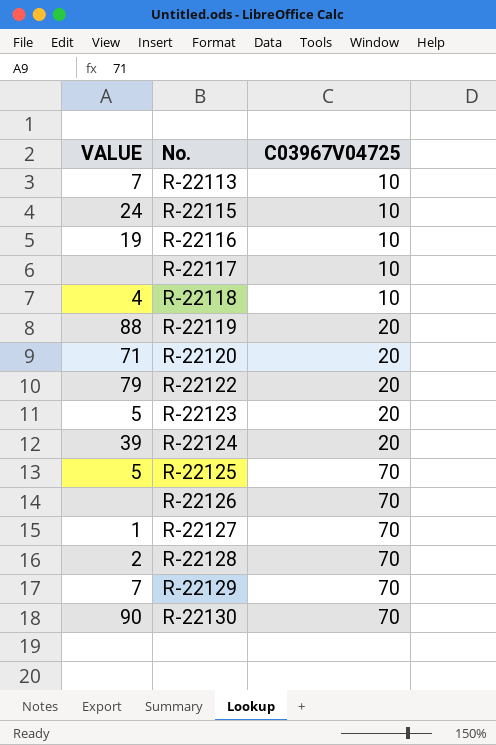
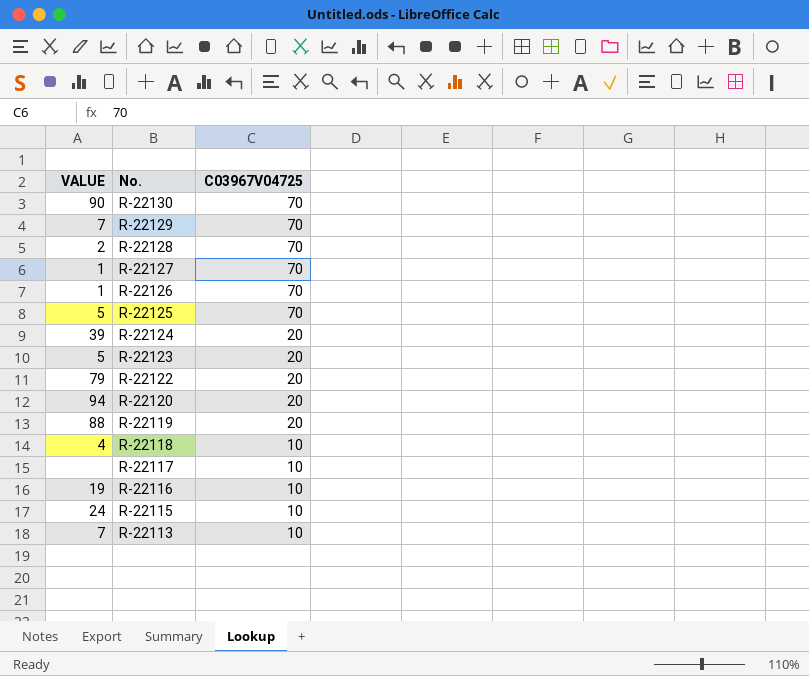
row order: No. ascending -> No. descending
R-22126 | VALUE: none -> 1
R-22120 | VALUE: 71 -> 94

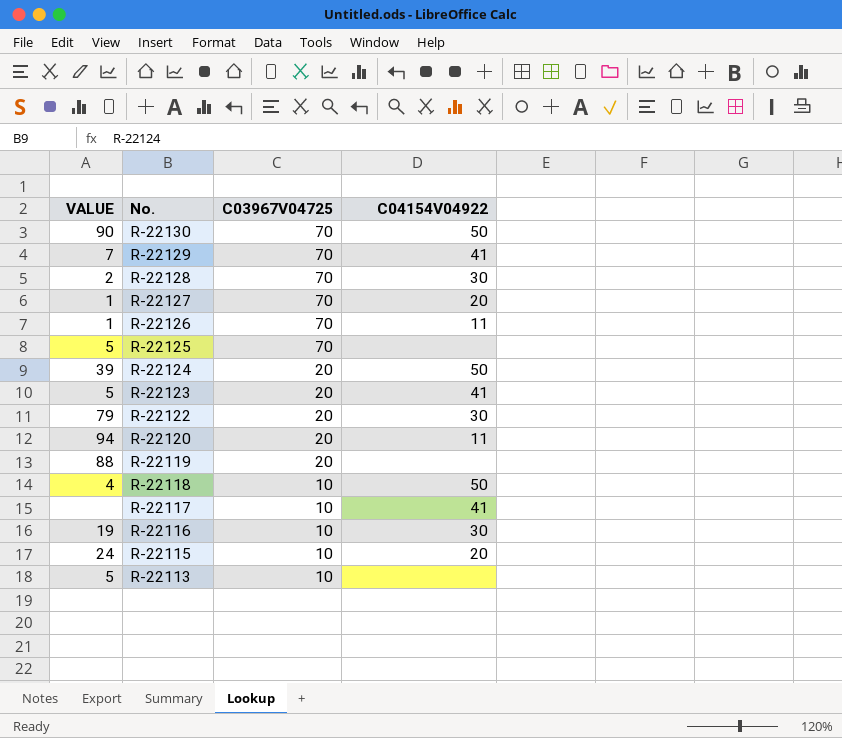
column C04154V04922 | position: none -> 4
R-22113 | VALUE: 7 -> 5

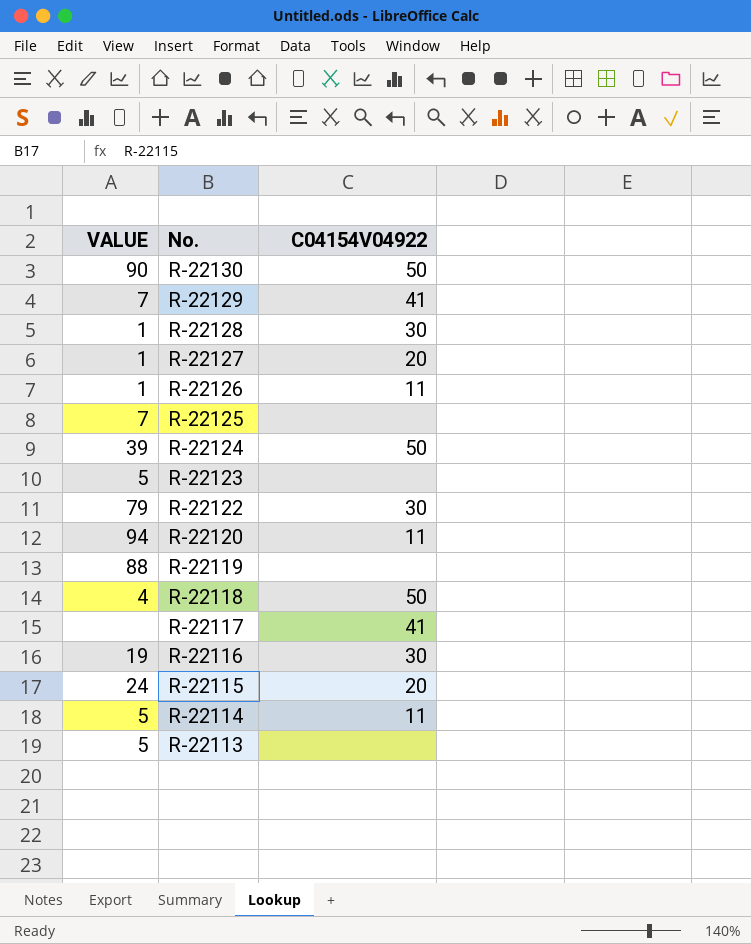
column C03967V04725 | position: 3 -> none
R-22128 | VALUE: 2 -> 1
R-22125 | VALUE: 5 -> 7
R-22123 | C04154V04922: 41 -> none
row R-22114: none -> 5 | 11

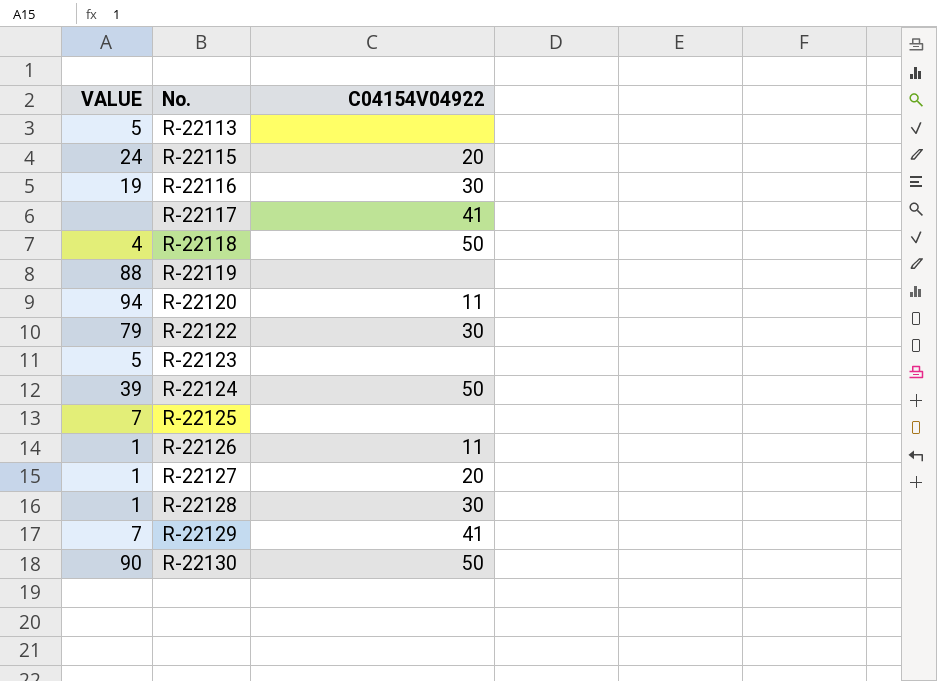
row order: No. descending -> No. ascending
row R-22114: 5 | 11 -> none

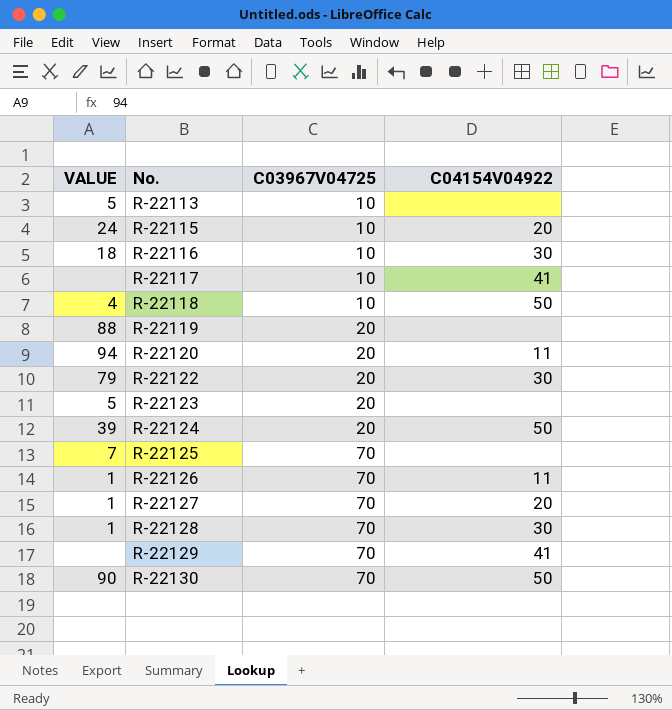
column C03967V04725 | position: none -> 3
R-22116 | VALUE: 19 -> 18
R-22129 | VALUE: 7 -> none

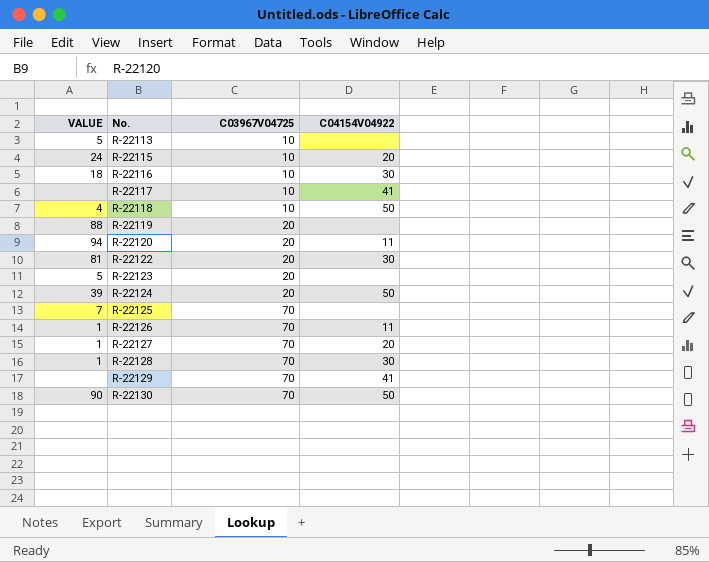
R-22122 | VALUE: 79 -> 81

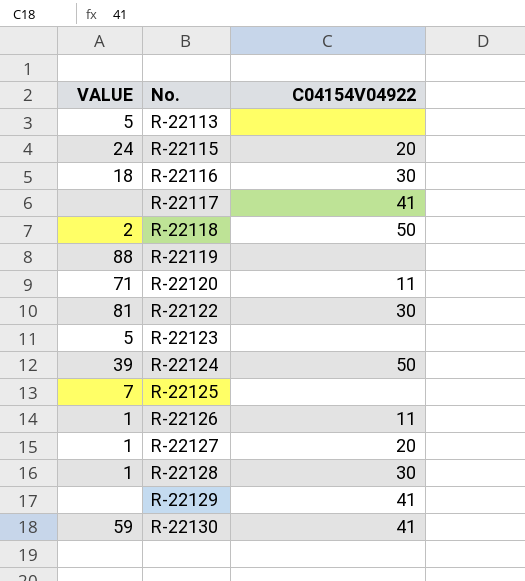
column C03967V04725 | position: 3 -> none
R-22118 | VALUE: 4 -> 2
R-22120 | VALUE: 94 -> 71
R-22130 | VALUE: 90 -> 59
R-22130 | C04154V04922: 50 -> 41

